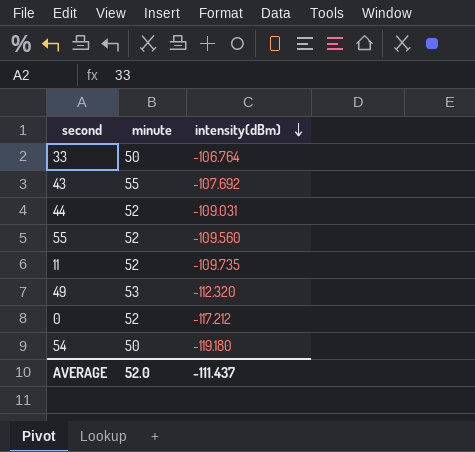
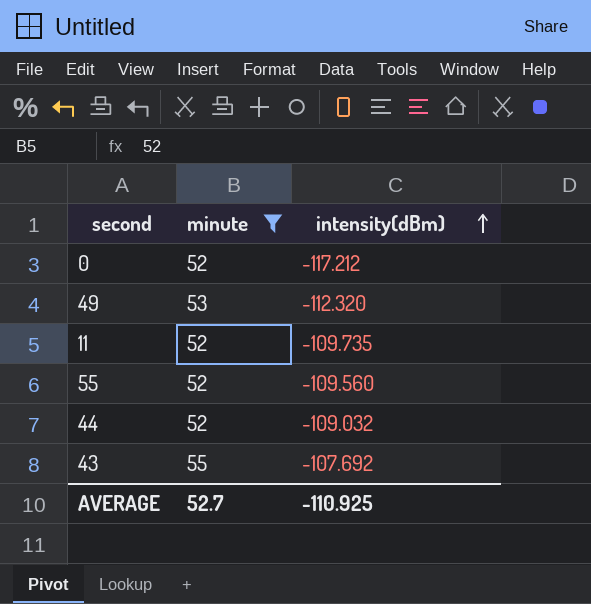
filter: none -> minute != 50
row order: intensity(dBm) descending -> intensity(dBm) ascending
44 | intensity(dBm): -109.031 -> -109.032
AVERAGE | minute: 52.0 -> 52.7
AVERAGE | intensity(dBm): -111.437 -> -110.925

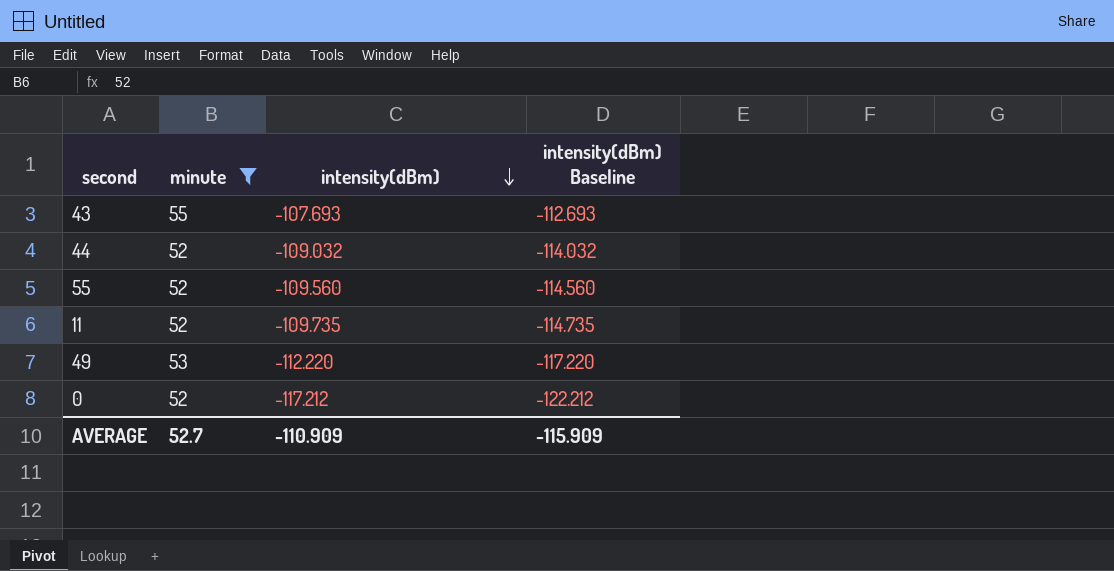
row order: intensity(dBm) ascending -> intensity(dBm) descending
column intensity(dBm) Baseline | formula: none -> [intensity(dBm)] - 5
43 | intensity(dBm): -107.692 -> -107.693
49 | intensity(dBm): -112.320 -> -112.220
AVERAGE | intensity(dBm): -110.925 -> -110.909

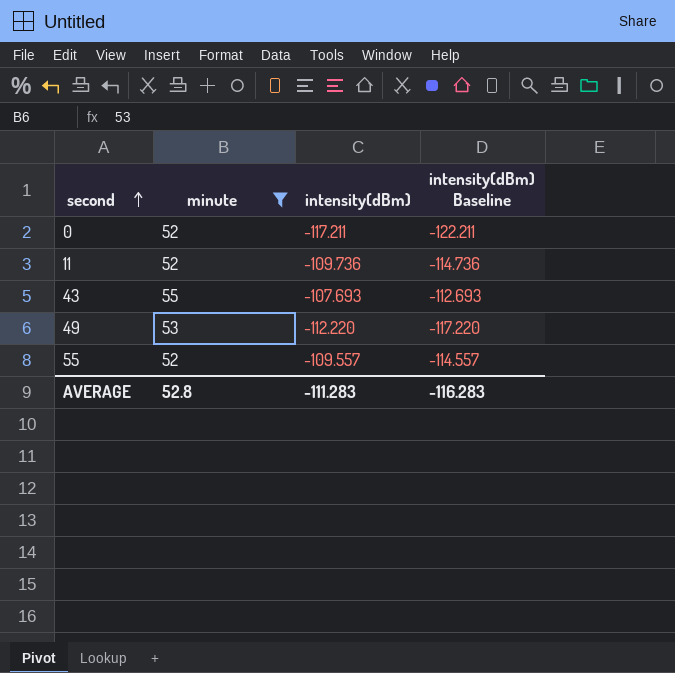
row order: intensity(dBm) descending -> second ascending
row 44: 52 | -109.032 | -114.032 -> none
0 | intensity(dBm): -117.212 -> -117.211
0 | intensity(dBm) Baseline: -122.212 -> -122.211
11 | intensity(dBm): -109.735 -> -109.736
11 | intensity(dBm) Baseline: -114.735 -> -114.736
55 | intensity(dBm): -109.560 -> -109.557
55 | intensity(dBm) Baseline: -114.560 -> -114.557
AVERAGE | minute: 52.7 -> 52.8
AVERAGE | intensity(dBm): -110.909 -> -111.283
AVERAGE | intensity(dBm) Baseline: -115.909 -> -116.283

